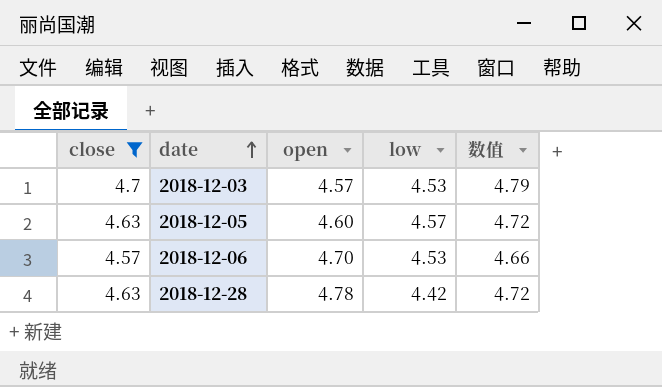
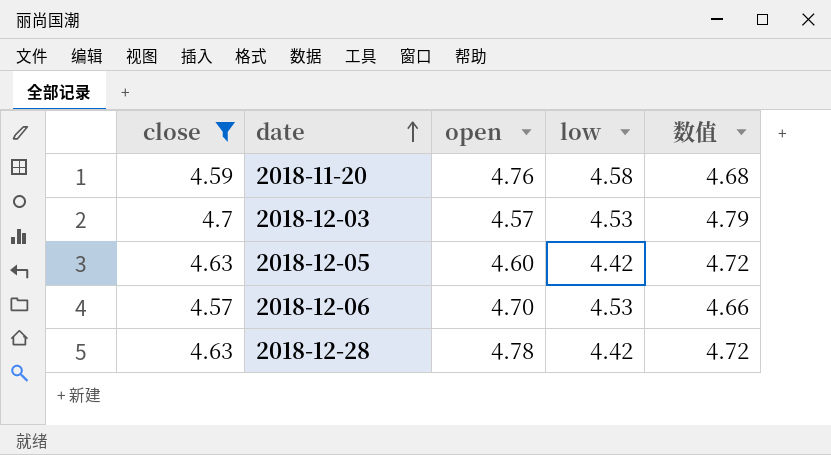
row 2018-11-20: none -> 4.59 | 4.76 | 4.58 | 4.68
2018-12-05 | low: 4.57 -> 4.42

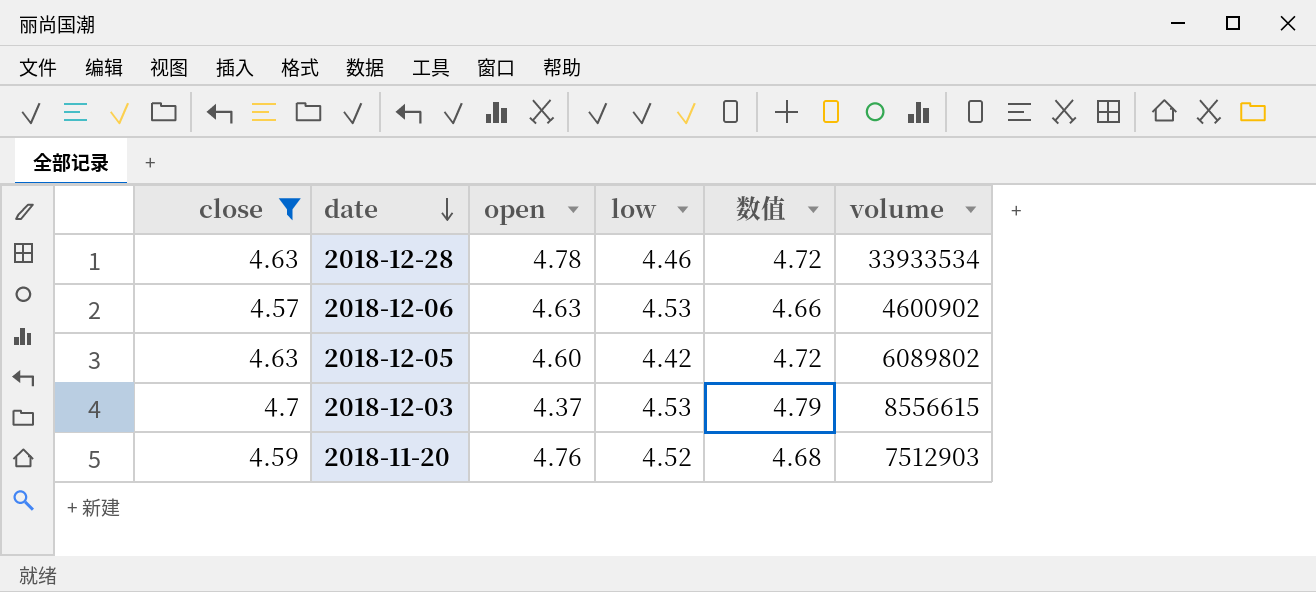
row order: date ascending -> date descending
column volume | position: none -> 6
2018-12-28 | low: 4.42 -> 4.46
2018-12-06 | open: 4.70 -> 4.63
2018-12-03 | open: 4.57 -> 4.37
2018-11-20 | low: 4.58 -> 4.52

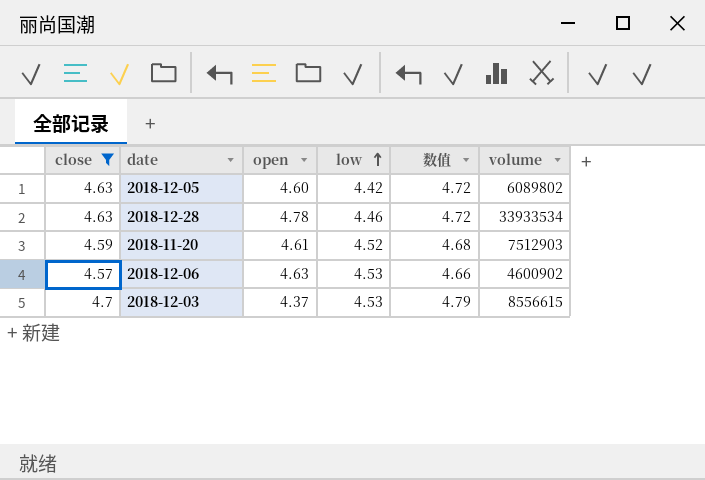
row order: date descending -> low ascending
2018-11-20 | open: 4.76 -> 4.61

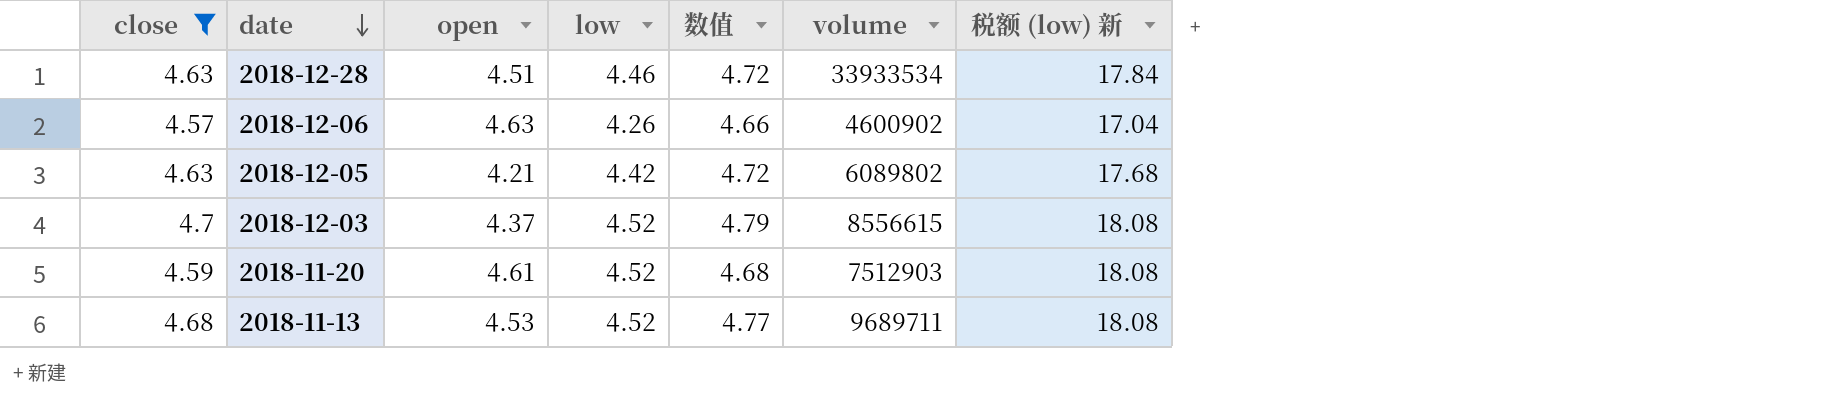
row order: low ascending -> date descending
column 税额 (low) 新 | formula: none -> [low] * 4
2018-12-28 | open: 4.78 -> 4.51
2018-12-06 | low: 4.53 -> 4.26
2018-12-05 | open: 4.60 -> 4.21
2018-12-03 | low: 4.53 -> 4.52
row 2018-11-13: none -> 4.68 | 4.53 | 4.52 | 4.77 | 9689711 | 18.08

